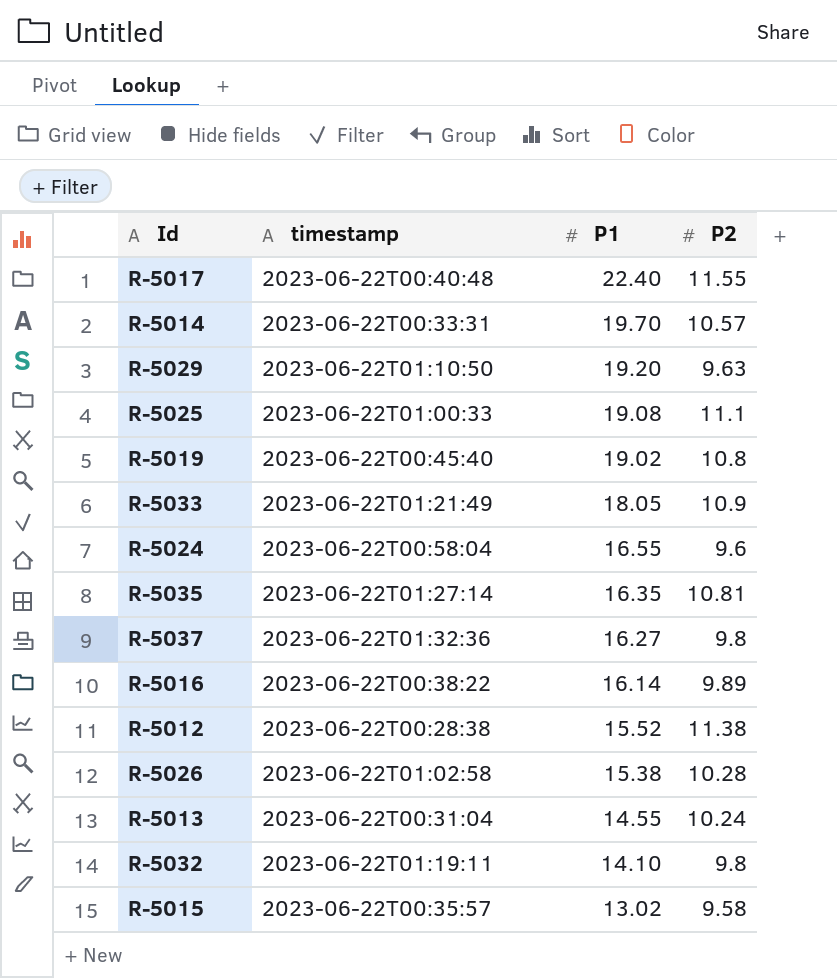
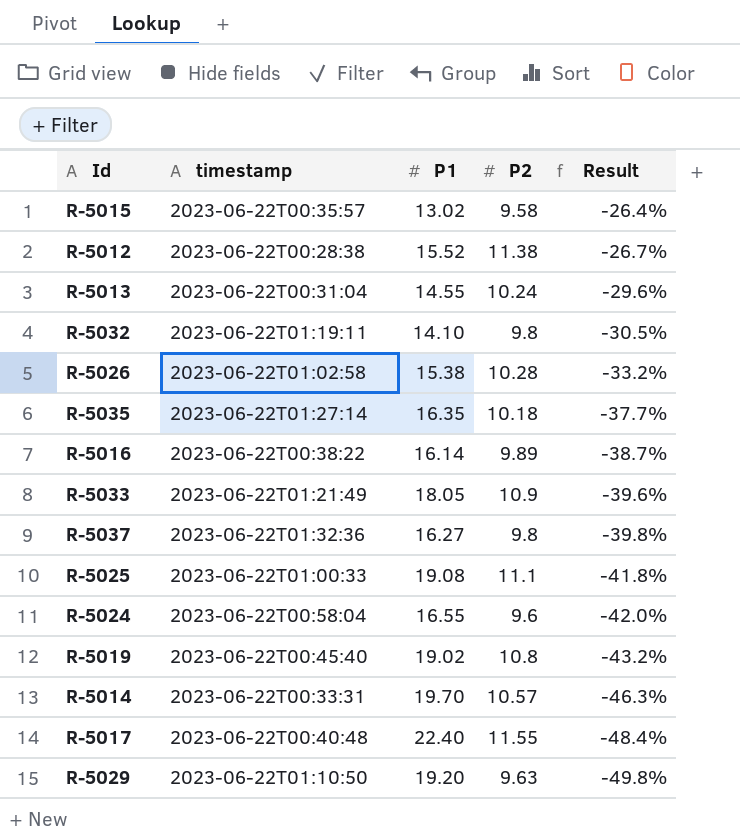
row order: P1 descending -> Result descending
column Result | formula: none -> ([P2] - [P1]) / [P1]
R-5035 | P2: 10.81 -> 10.18

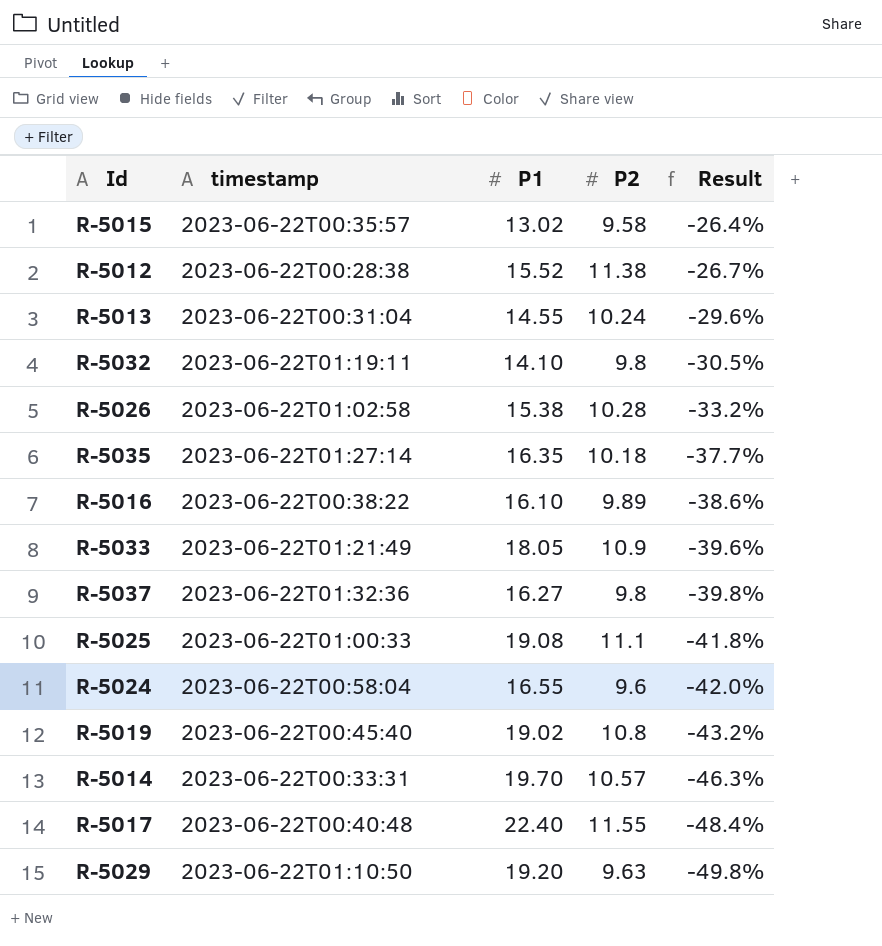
R-5016 | P1: 16.14 -> 16.10
R-5016 | Result: -38.7% -> -38.6%

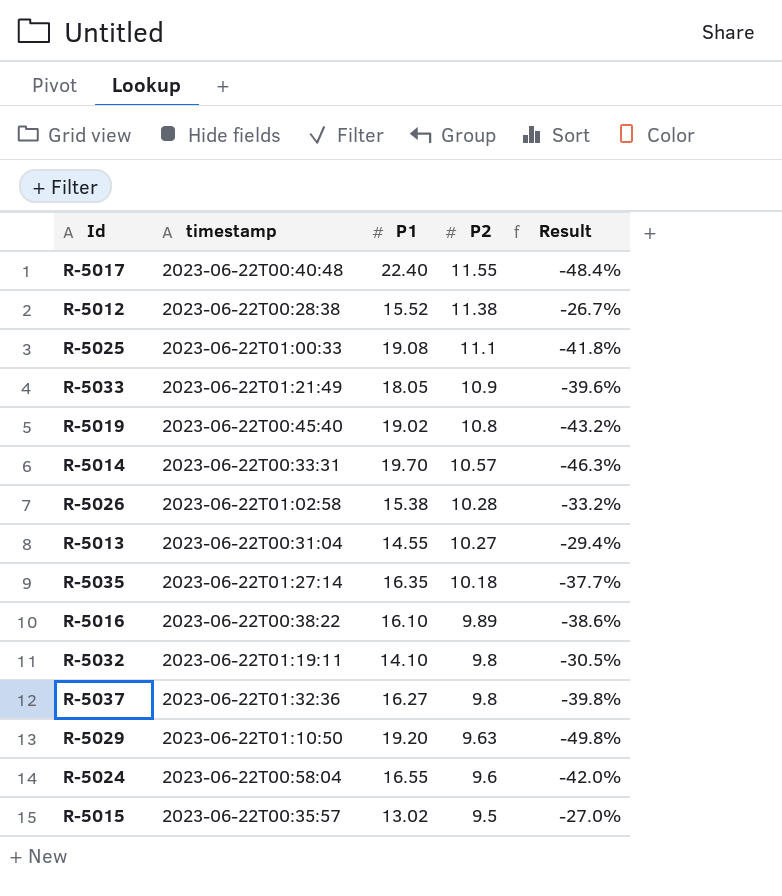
row order: Result descending -> P2 descending
R-5013 | P2: 10.24 -> 10.27
R-5013 | Result: -29.6% -> -29.4%
R-5015 | P2: 9.58 -> 9.5
R-5015 | Result: -26.4% -> -27.0%

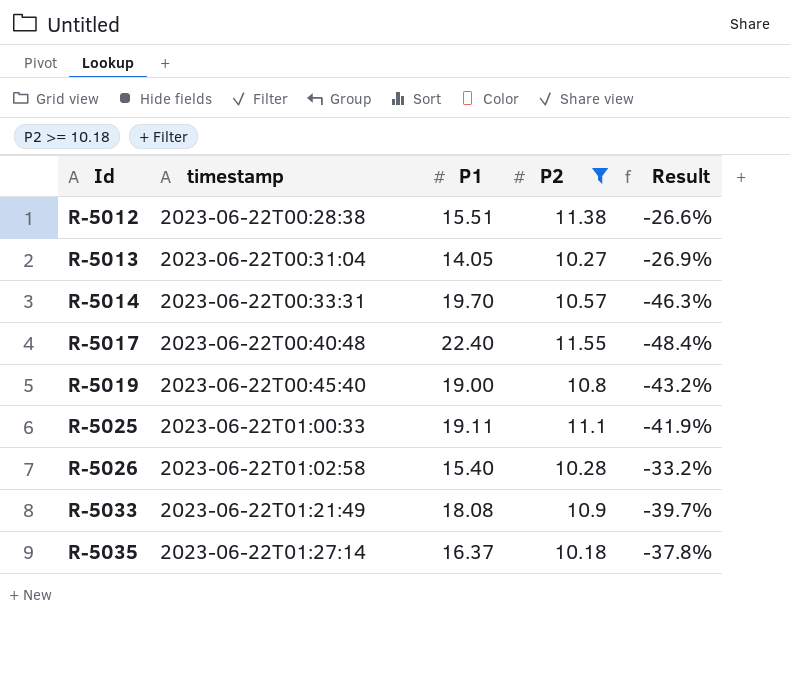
filter: none -> P2 >= 10.18
row order: P2 descending -> Id ascending
R-5012 | P1: 15.52 -> 15.51
R-5012 | Result: -26.7% -> -26.6%
R-5013 | P1: 14.55 -> 14.05
R-5013 | Result: -29.4% -> -26.9%
R-5019 | P1: 19.02 -> 19.00
R-5025 | P1: 19.08 -> 19.11
R-5025 | Result: -41.8% -> -41.9%
R-5026 | P1: 15.38 -> 15.40
R-5033 | P1: 18.05 -> 18.08
R-5033 | Result: -39.6% -> -39.7%
R-5035 | P1: 16.35 -> 16.37
R-5035 | Result: -37.7% -> -37.8%

